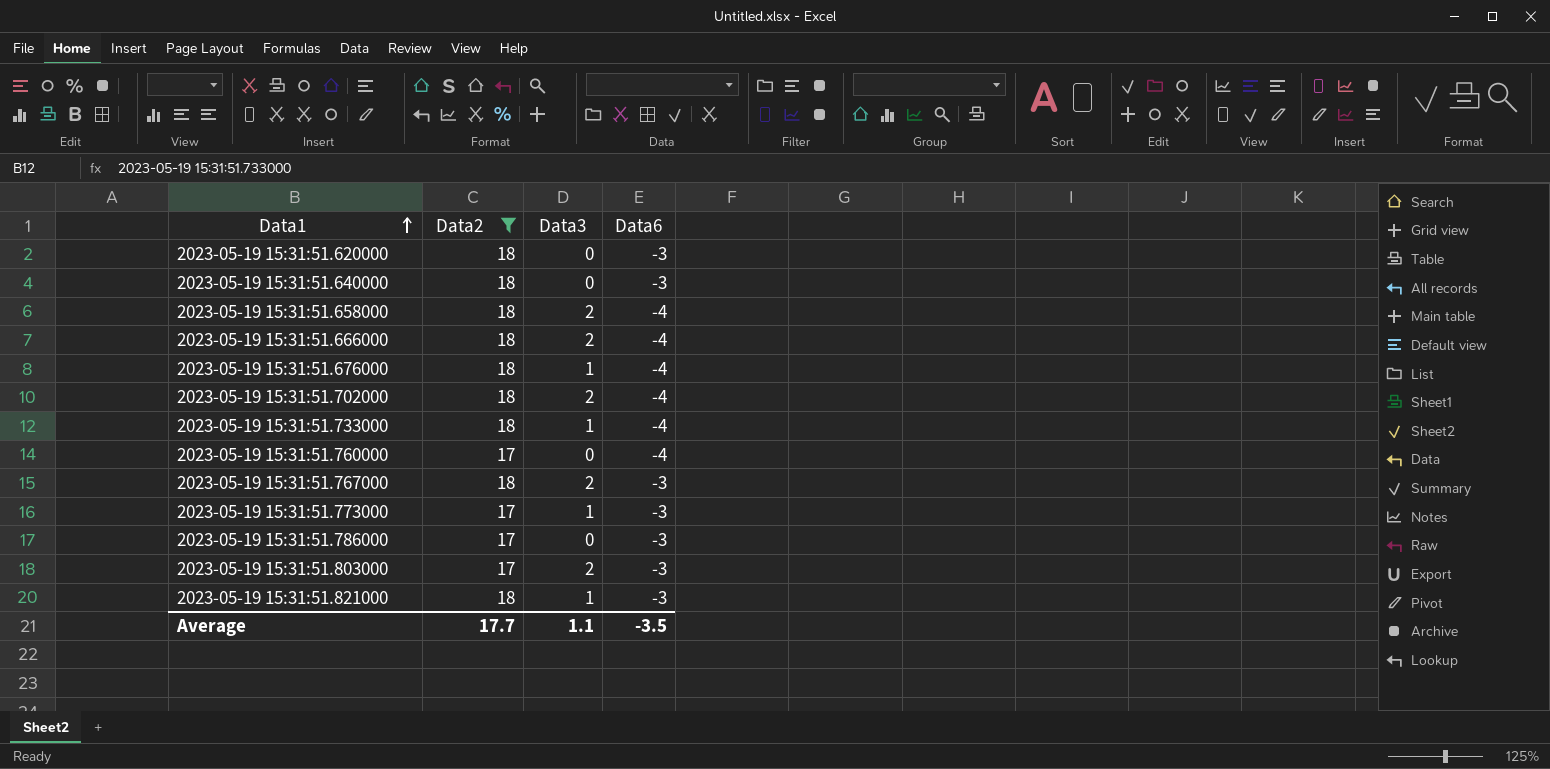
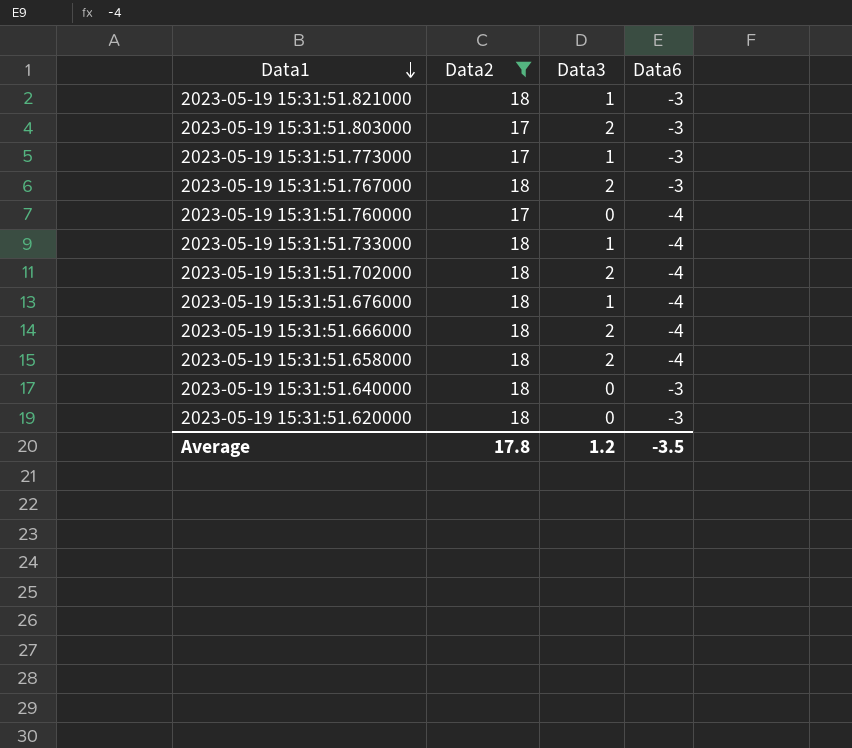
row order: Data1 ascending -> Data1 descending
row 2023-05-19 15:31:51.786000: 17 | 0 | -3 -> none
Average | Data2: 17.7 -> 17.8
Average | Data3: 1.1 -> 1.2

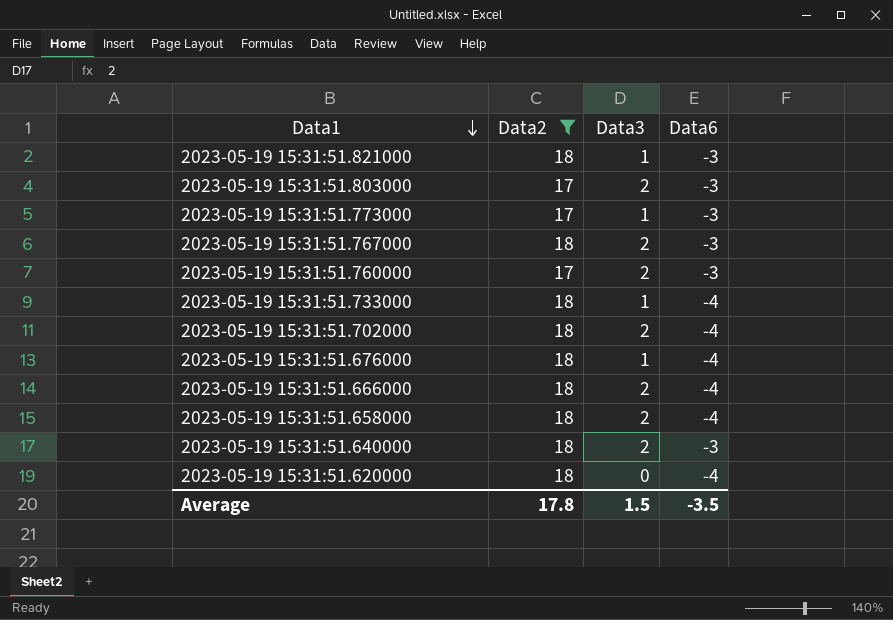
2023-05-19 15:31:51.760000 | Data3: 0 -> 2
2023-05-19 15:31:51.760000 | Data6: -4 -> -3
2023-05-19 15:31:51.640000 | Data3: 0 -> 2
2023-05-19 15:31:51.620000 | Data6: -3 -> -4
Average | Data3: 1.2 -> 1.5

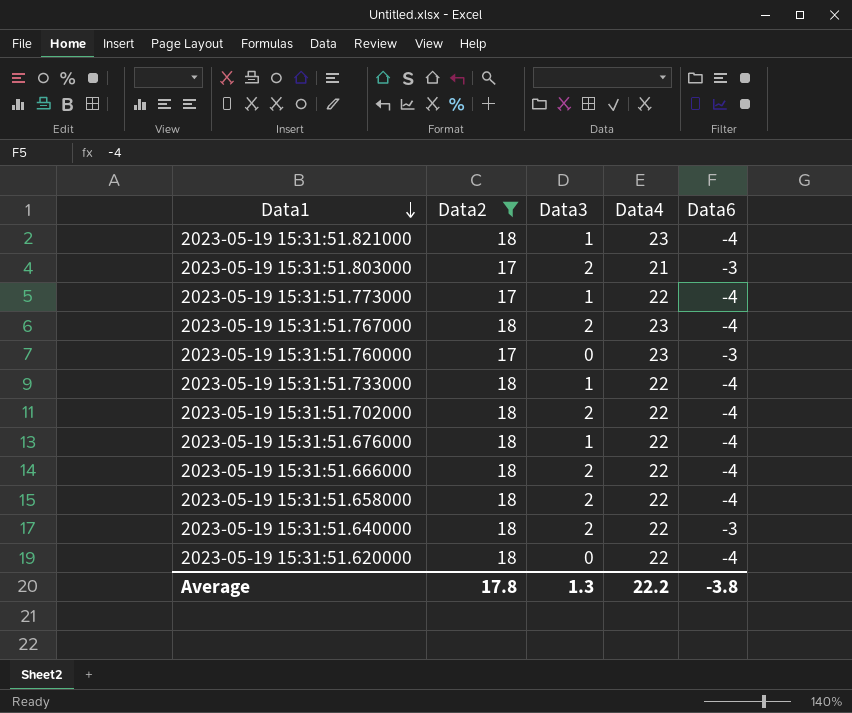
column Data4 | position: none -> 4
2023-05-19 15:31:51.821000 | Data6: -3 -> -4
2023-05-19 15:31:51.773000 | Data6: -3 -> -4
2023-05-19 15:31:51.767000 | Data6: -3 -> -4
2023-05-19 15:31:51.760000 | Data3: 2 -> 0
Average | Data3: 1.5 -> 1.3
Average | Data6: -3.5 -> -3.8

